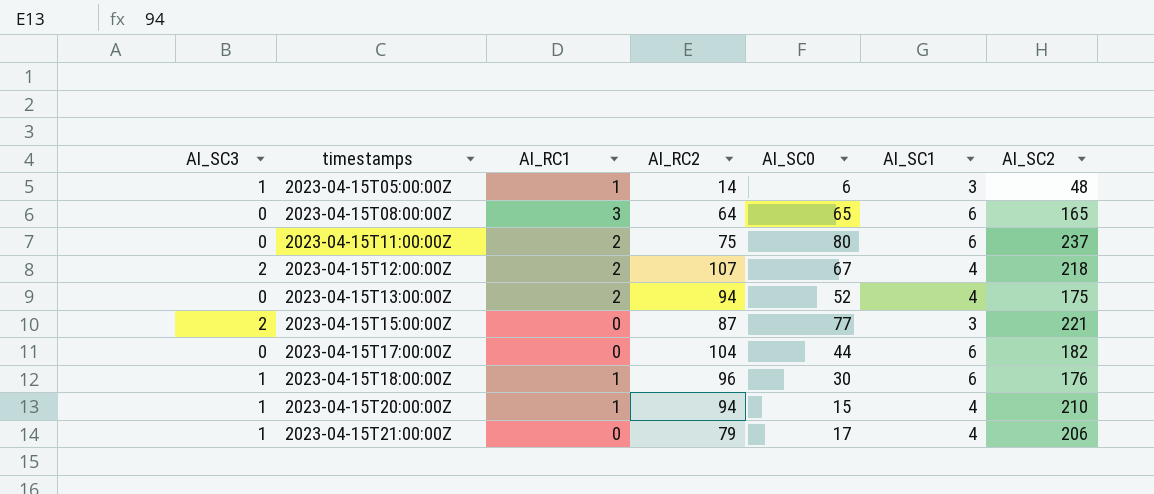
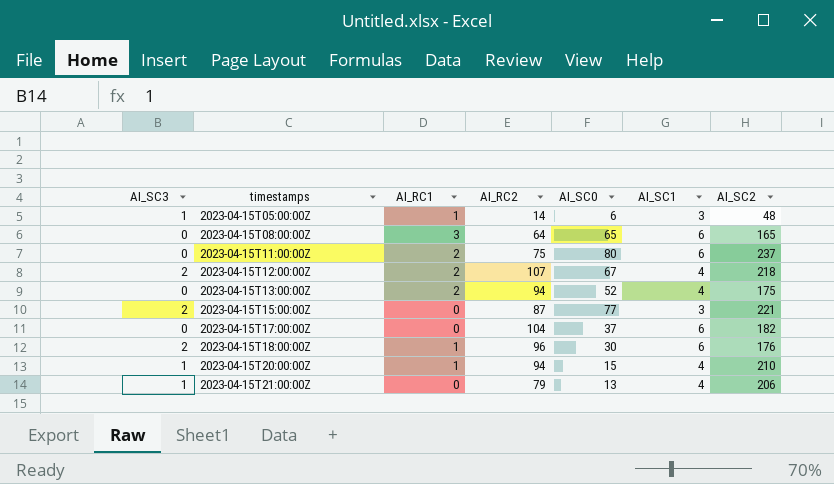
2023-04-15T17:00:00Z | AI_SC0: 44 -> 37
2023-04-15T18:00:00Z | AI_SC3: 1 -> 2
2023-04-15T21:00:00Z | AI_SC0: 17 -> 13

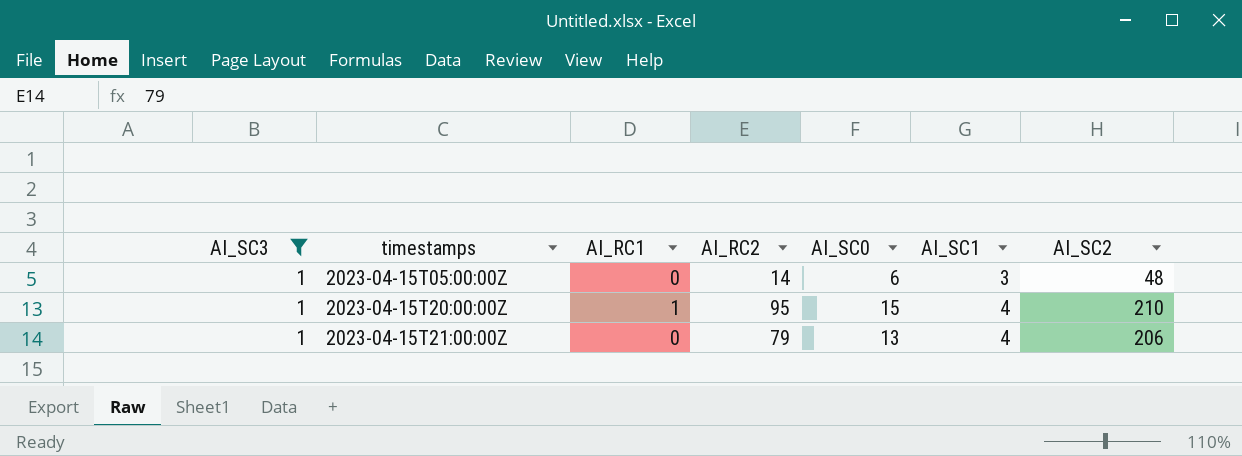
filter: none -> AI_SC3 = 1
2023-04-15T05:00:00Z | AI_RC1: 1 -> 0
2023-04-15T20:00:00Z | AI_RC2: 94 -> 95

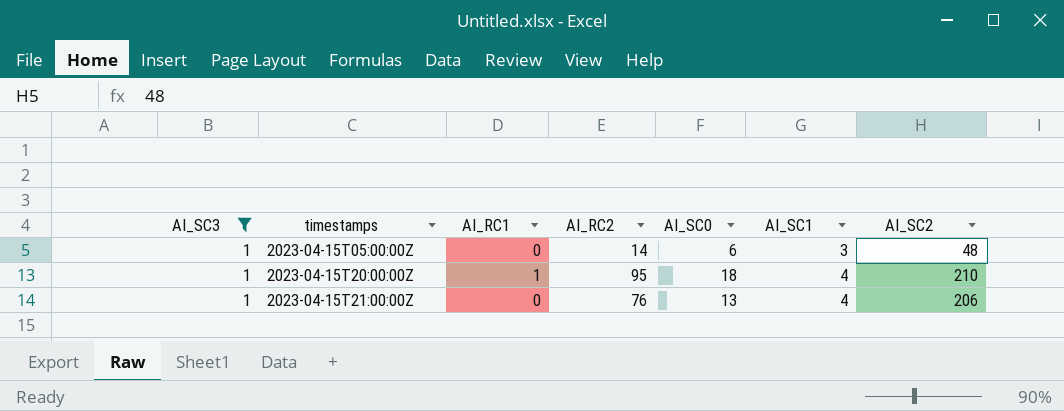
2023-04-15T20:00:00Z | AI_SC0: 15 -> 18
2023-04-15T21:00:00Z | AI_RC2: 79 -> 76

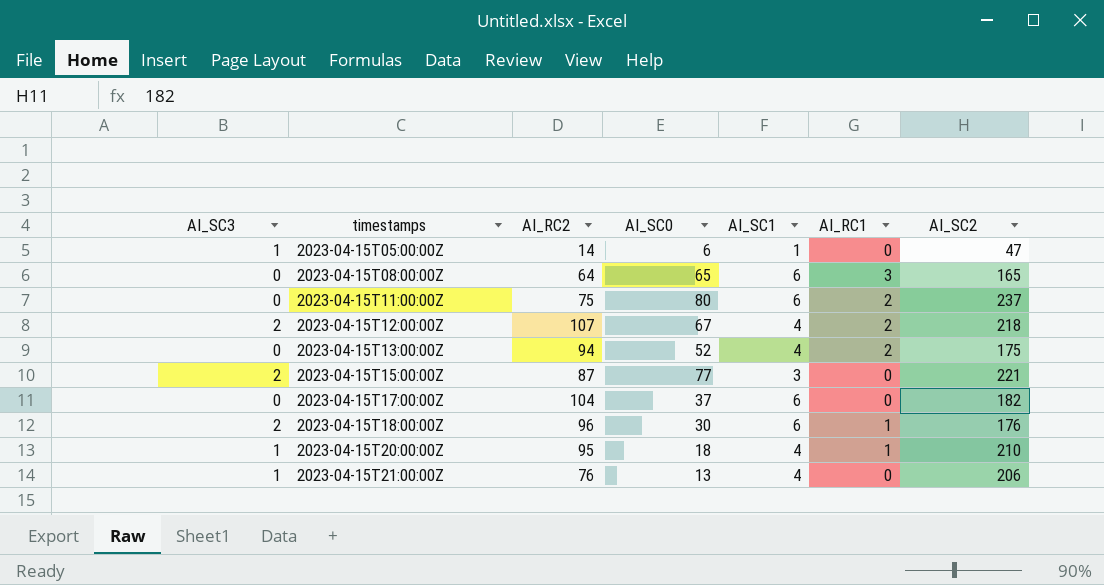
filter: AI_SC3 = 1 -> none
column AI_RC1 | position: 3 -> 6
2023-04-15T05:00:00Z | AI_SC1: 3 -> 1
2023-04-15T05:00:00Z | AI_SC2: 48 -> 47

